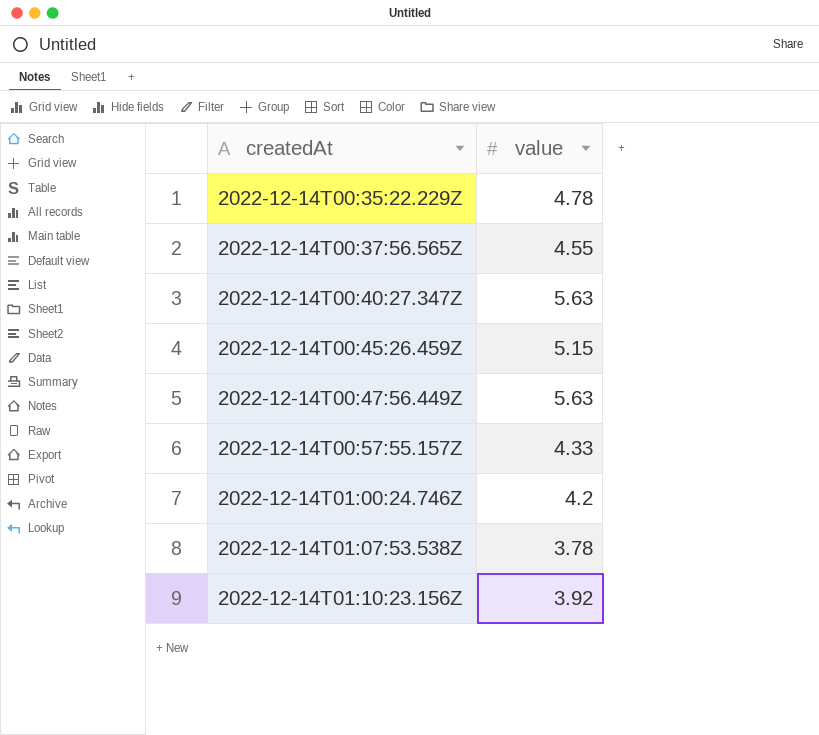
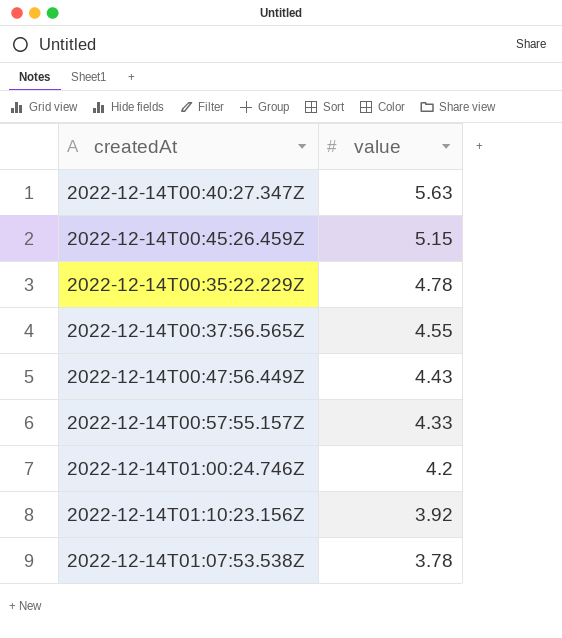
row order: createdAt ascending -> value descending
2022-12-14T00:47:56.449Z | value: 5.63 -> 4.43

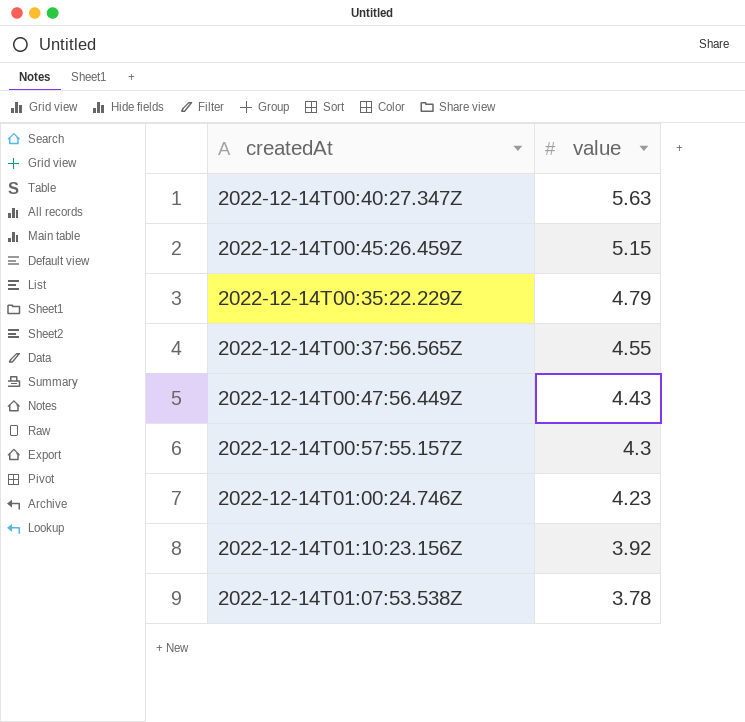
2022-12-14T00:35:22.229Z | value: 4.78 -> 4.79
2022-12-14T00:57:55.157Z | value: 4.33 -> 4.3
2022-12-14T01:00:24.746Z | value: 4.2 -> 4.23

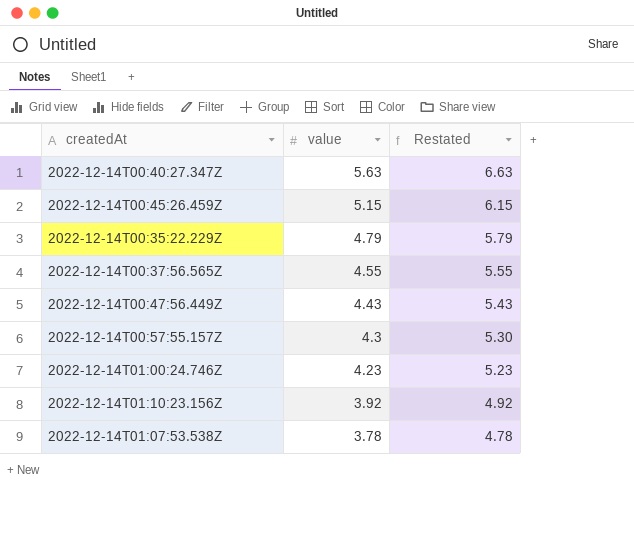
column Restated | formula: none -> [value] + 1

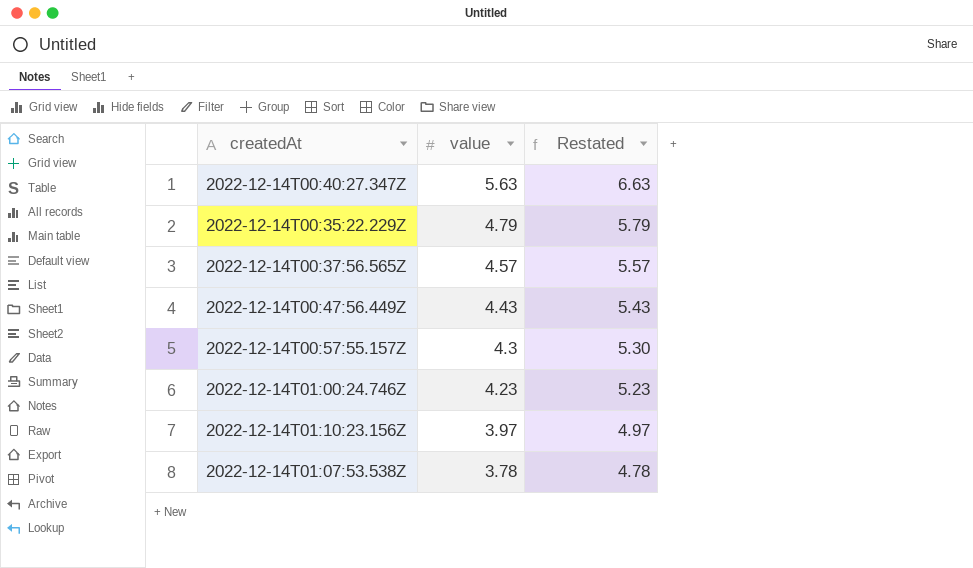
row 2022-12-14T00:45:26.459Z: 5.15 | 6.15 -> none
2022-12-14T00:37:56.565Z | value: 4.55 -> 4.57
2022-12-14T00:37:56.565Z | Restated: 5.55 -> 5.57
2022-12-14T01:10:23.156Z | value: 3.92 -> 3.97
2022-12-14T01:10:23.156Z | Restated: 4.92 -> 4.97

